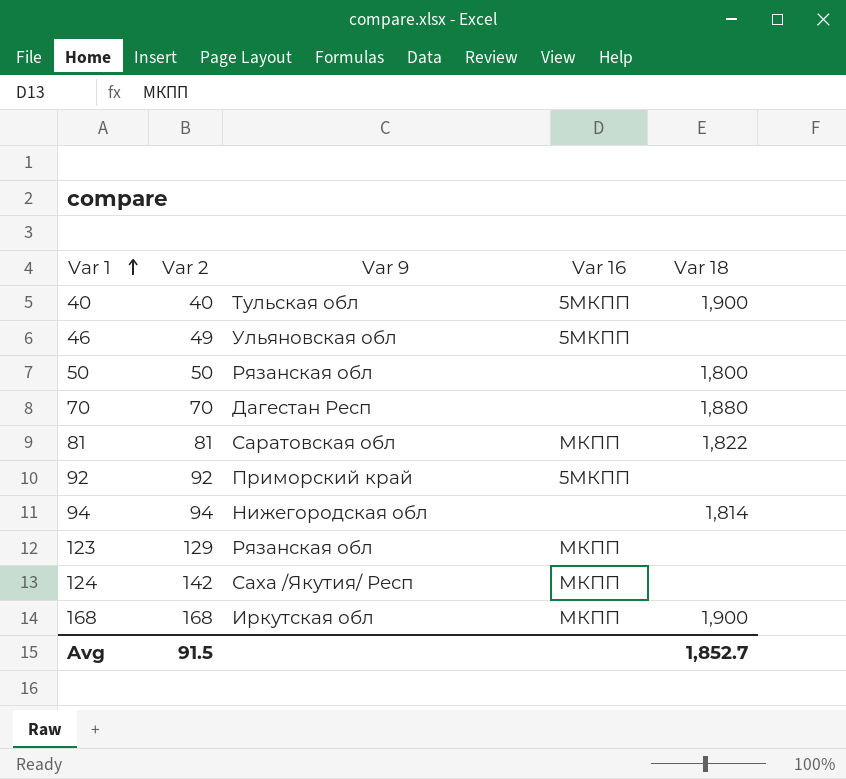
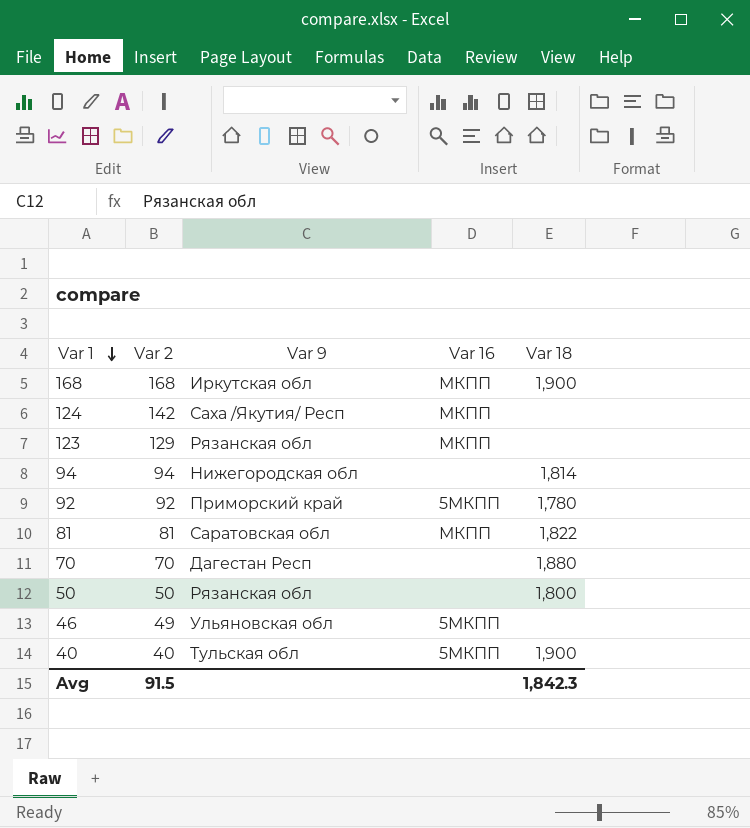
row order: Var 1 ascending -> Var 1 descending
92 | Var 18: none -> 1,780
Avg | Var 18: 1,852.7 -> 1,842.3

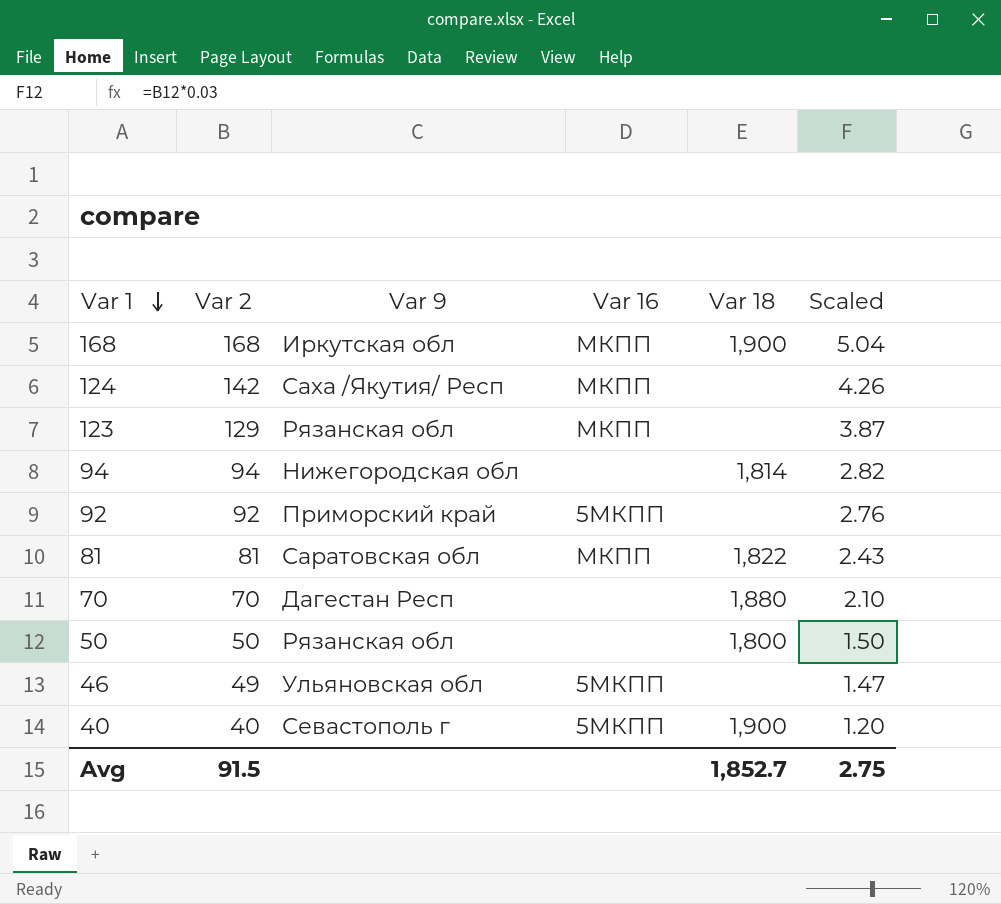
column Scaled | formula: none -> [Var 2] * 0.03
92 | Var 18: 1,780 -> none
40 | Var 9: Тульская обл -> Севастополь г
Avg | Var 18: 1,842.3 -> 1,852.7

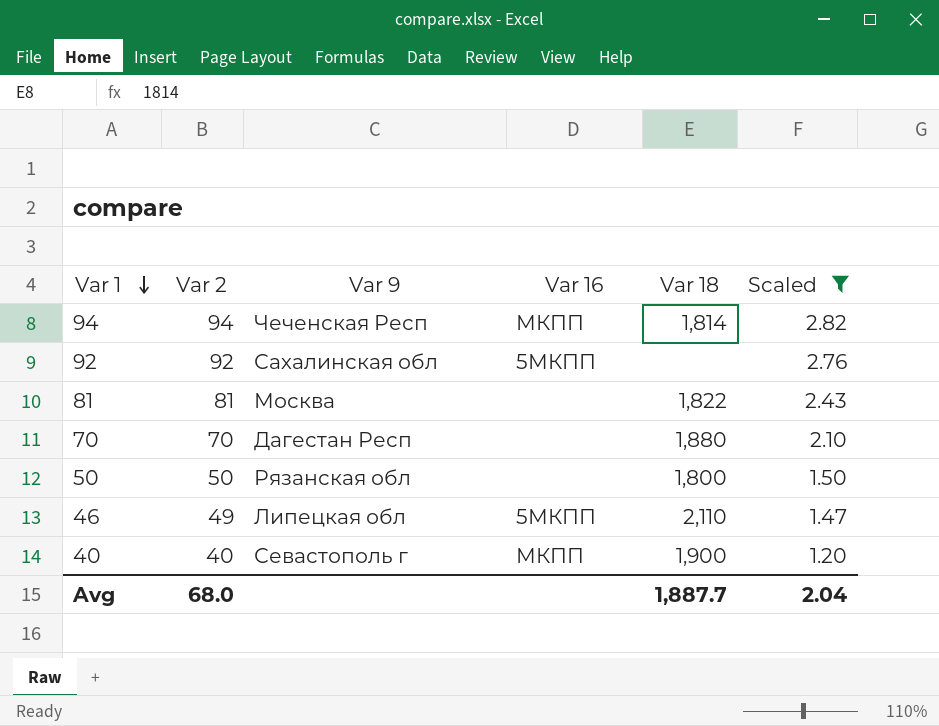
filter: none -> Scaled <= 2.82
94 | Var 9: Нижегородская обл -> Чеченская Респ
94 | Var 16: none -> МКПП
92 | Var 9: Приморский край -> Сахалинская обл
81 | Var 9: Саратовская обл -> Москва
81 | Var 16: МКПП -> none
46 | Var 9: Ульяновская обл -> Липецкая обл
46 | Var 18: none -> 2,110
40 | Var 16: 5МКПП -> МКПП
Avg | Var 2: 91.5 -> 68.0
Avg | Var 18: 1,852.7 -> 1,887.7
Avg | Scaled: 2.75 -> 2.04

